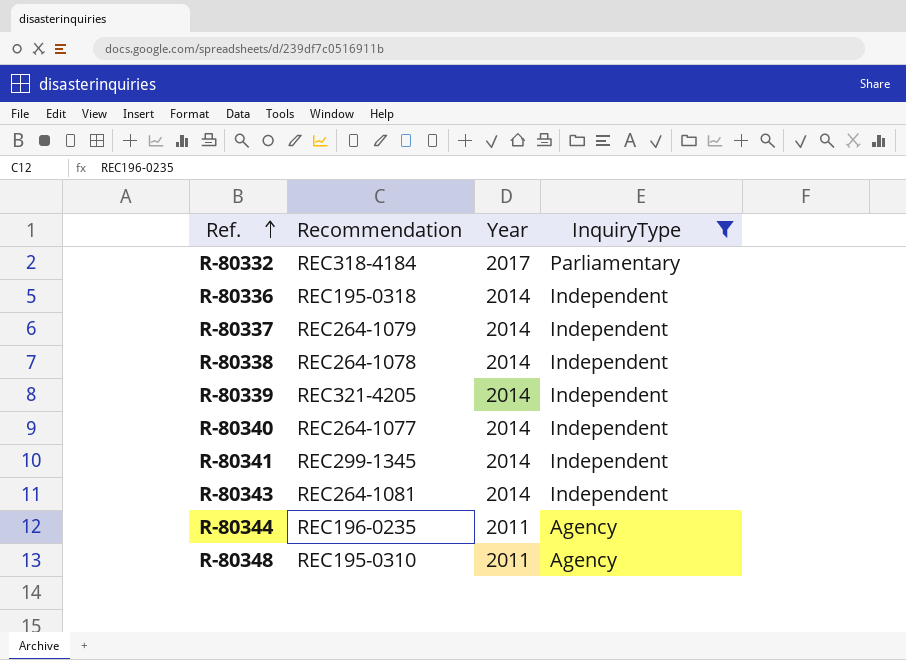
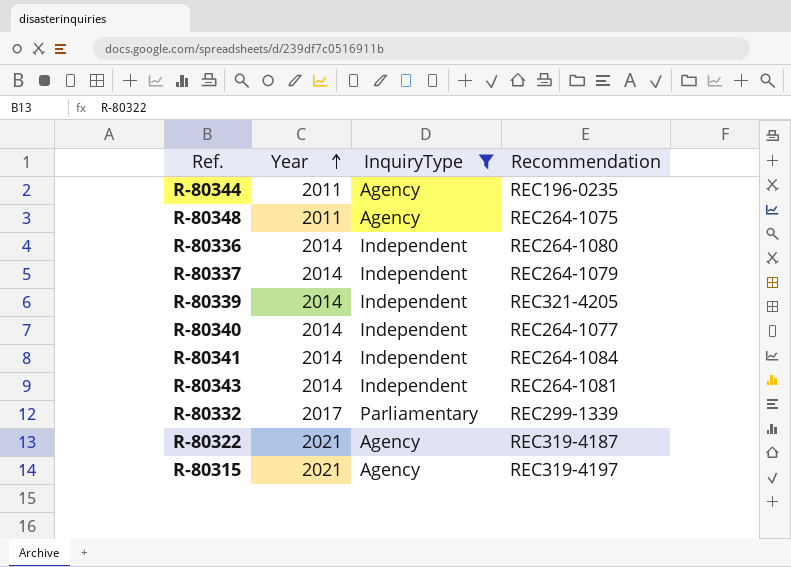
row order: Ref. ascending -> Year ascending
column Recommendation | position: 2 -> 4
row R-80338: REC264-1078 | 2014 | Independent -> none
R-80348 | Recommendation: REC195-0310 -> REC264-1075
R-80336 | Recommendation: REC195-0318 -> REC264-1080
R-80341 | Recommendation: REC299-1345 -> REC264-1084
R-80332 | Recommendation: REC318-4184 -> REC299-1339
row R-80322: none -> 2021 | Agency | REC319-4187
row R-80315: none -> 2021 | Agency | REC319-4197

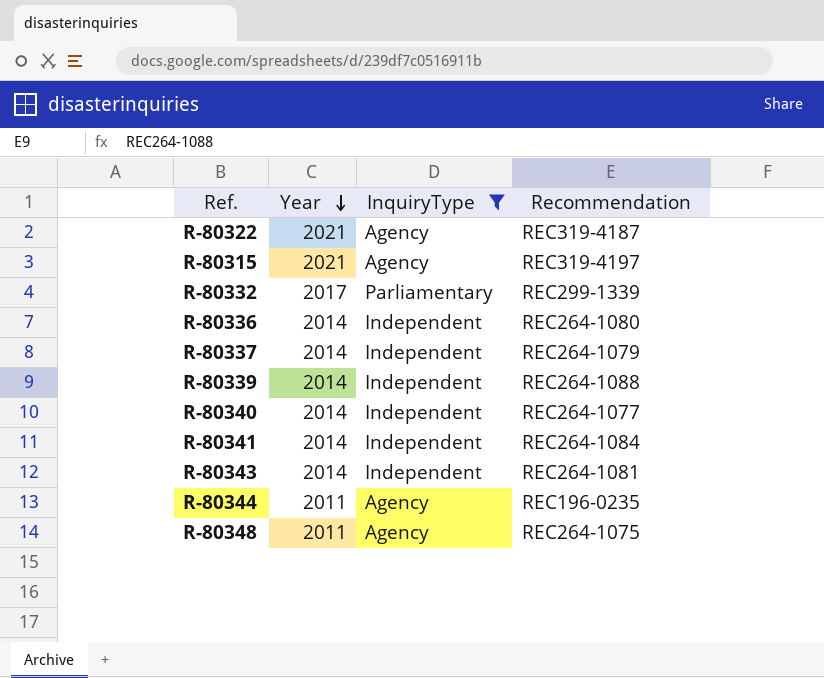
row order: Year ascending -> Year descending
R-80339 | Recommendation: REC321-4205 -> REC264-1088

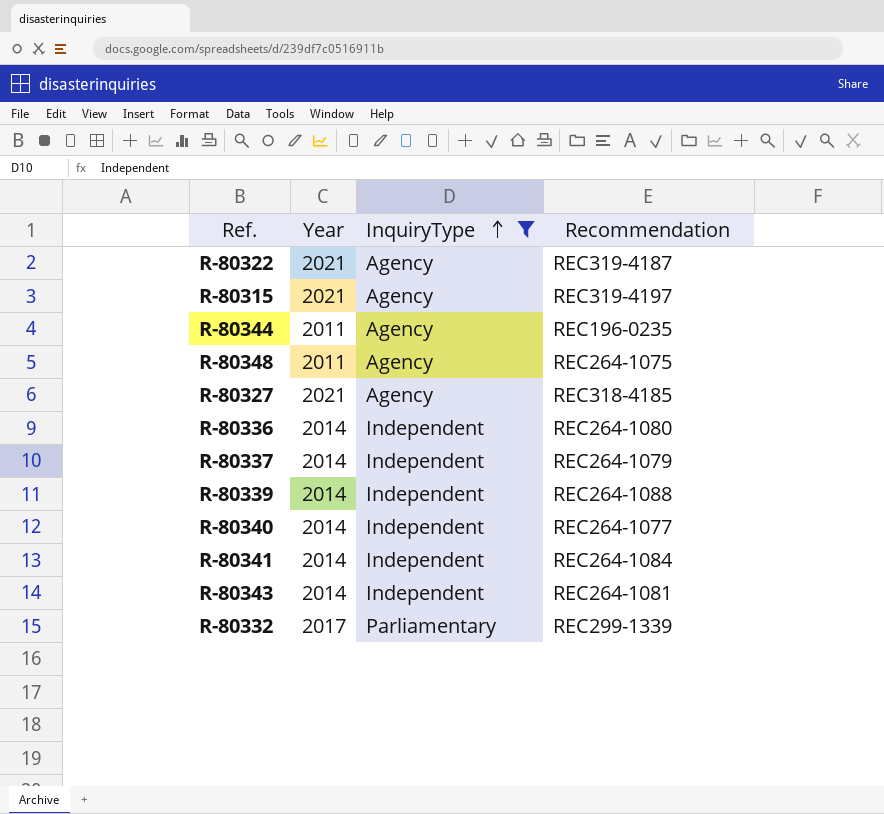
row order: Year descending -> InquiryType ascending
row R-80327: none -> 2021 | Agency | REC318-4185

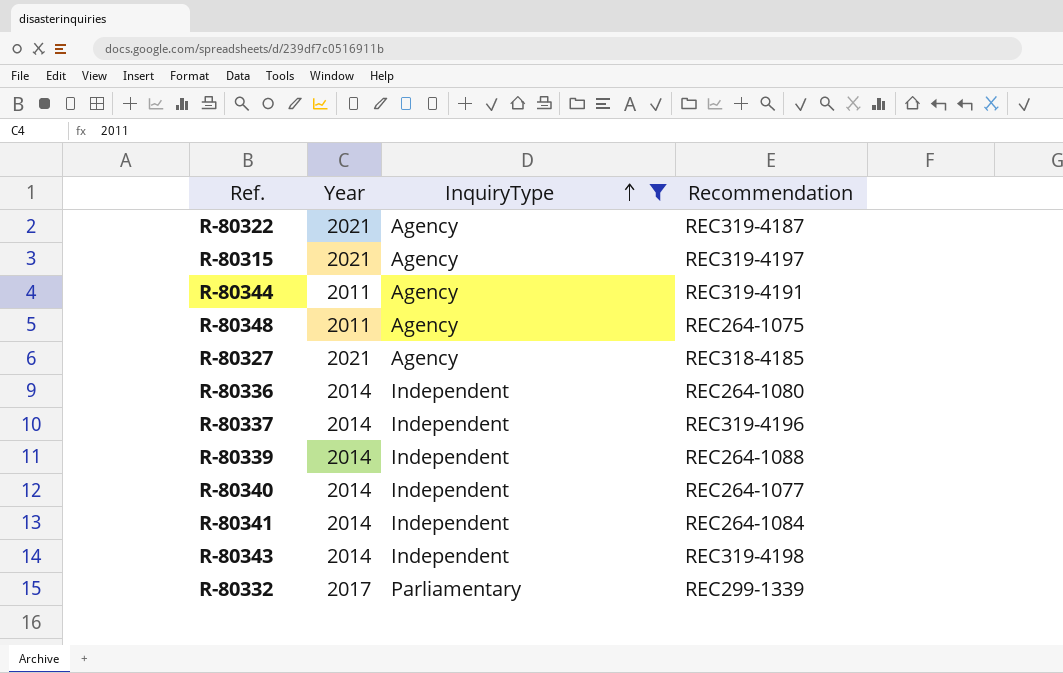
R-80344 | Recommendation: REC196-0235 -> REC319-4191
R-80337 | Recommendation: REC264-1079 -> REC319-4196
R-80343 | Recommendation: REC264-1081 -> REC319-4198

